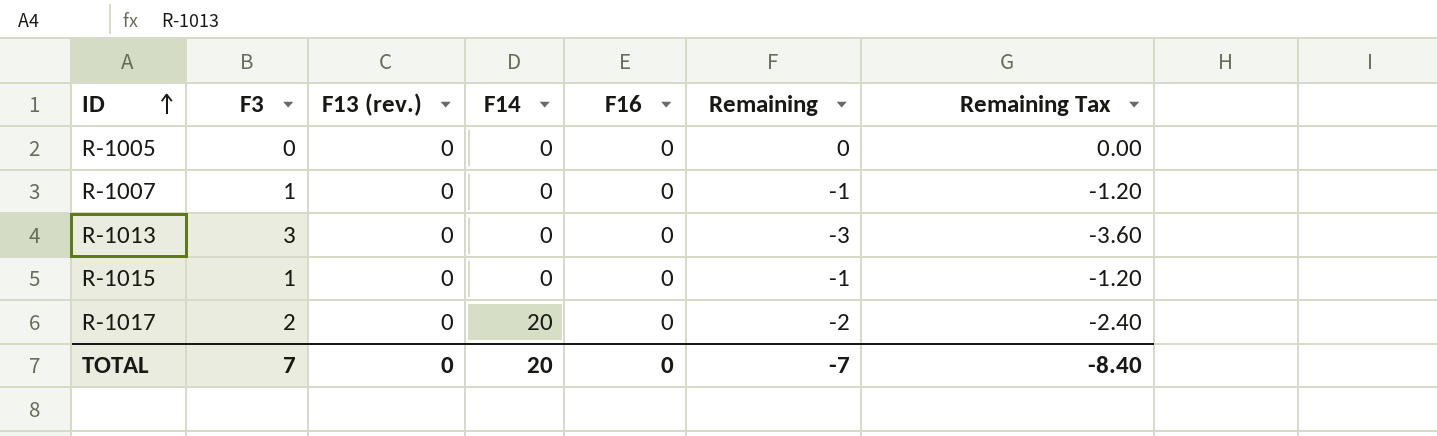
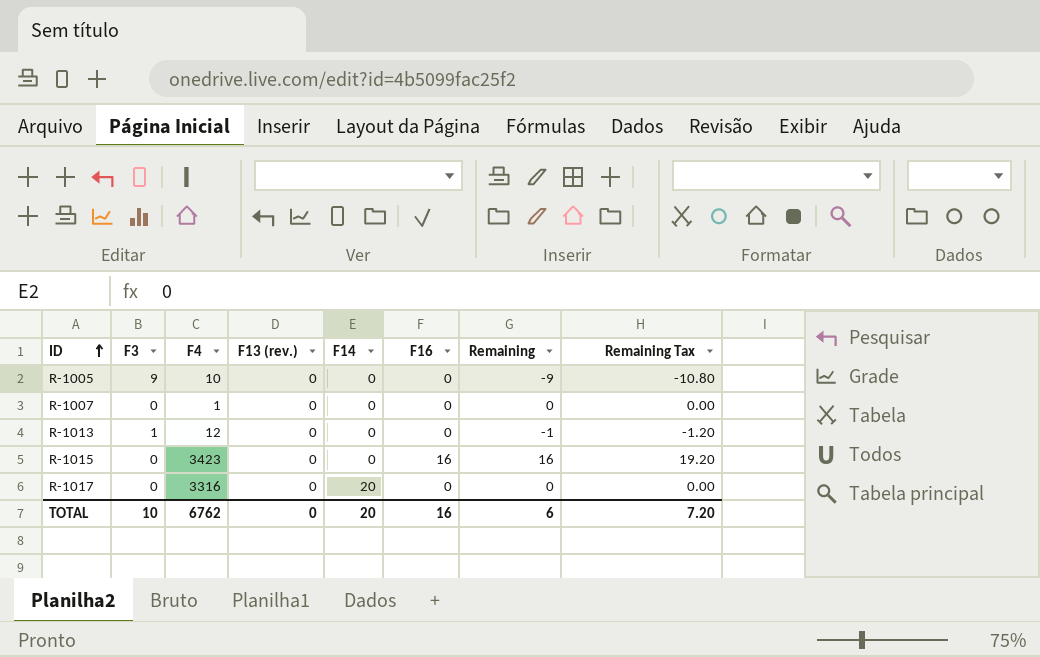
column F4 | position: none -> 3
R-1005 | F3: 0 -> 9
R-1005 | Remaining: 0 -> -9
R-1005 | Remaining Tax: 0.00 -> -10.80
R-1007 | F3: 1 -> 0
R-1007 | Remaining: -1 -> 0
R-1007 | Remaining Tax: -1.20 -> 0.00
R-1013 | F3: 3 -> 1
R-1013 | Remaining: -3 -> -1
R-1013 | Remaining Tax: -3.60 -> -1.20
R-1015 | F3: 1 -> 0
R-1015 | F16: 0 -> 16
R-1015 | Remaining: -1 -> 16
R-1015 | Remaining Tax: -1.20 -> 19.20
R-1017 | F3: 2 -> 0
R-1017 | Remaining: -2 -> 0
R-1017 | Remaining Tax: -2.40 -> 0.00
TOTAL | F3: 7 -> 10
TOTAL | F16: 0 -> 16
TOTAL | Remaining: -7 -> 6
TOTAL | Remaining Tax: -8.40 -> 7.20

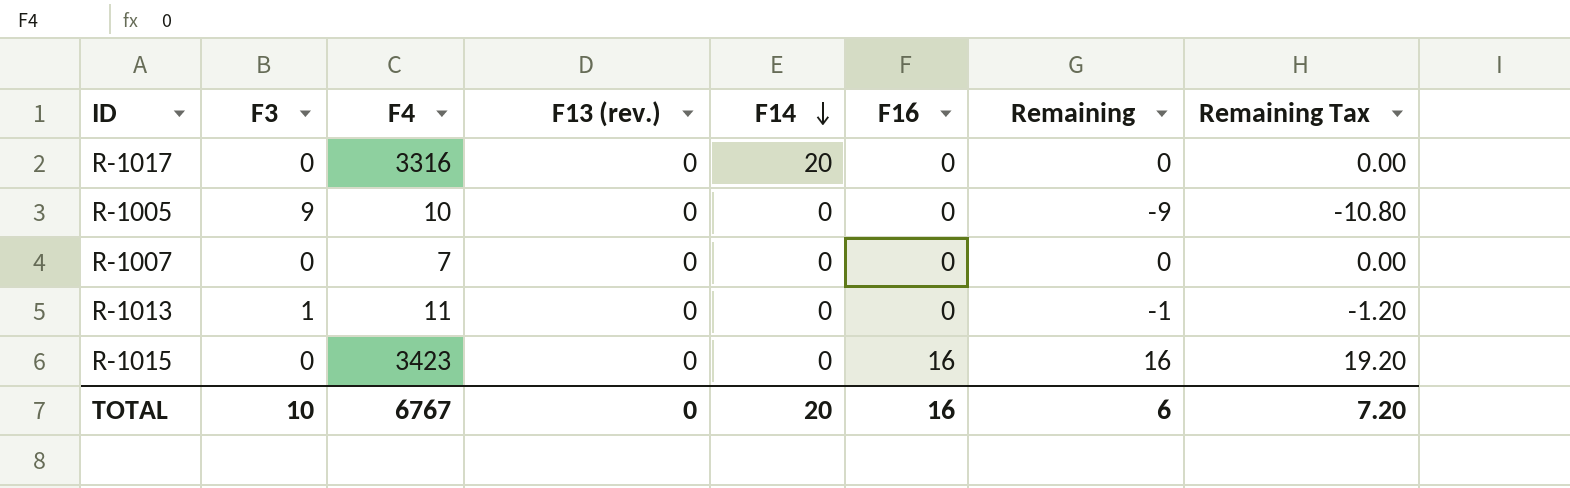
row order: ID ascending -> F14 descending
R-1007 | F4: 1 -> 7
R-1013 | F4: 12 -> 11
TOTAL | F4: 6762 -> 6767

